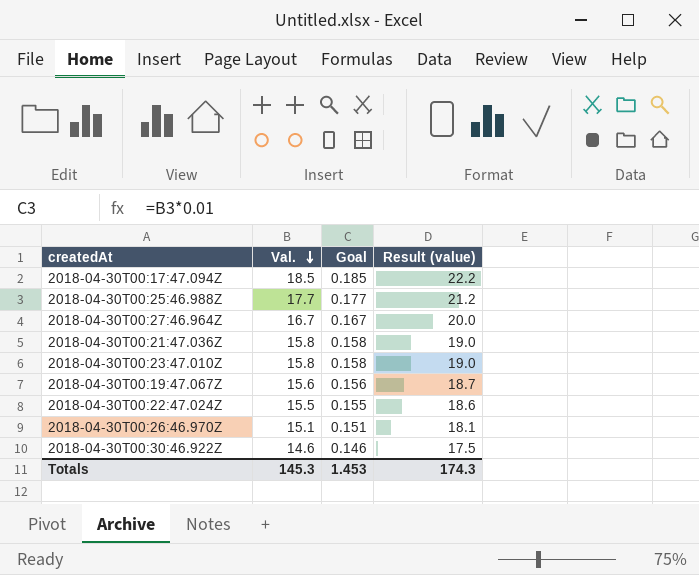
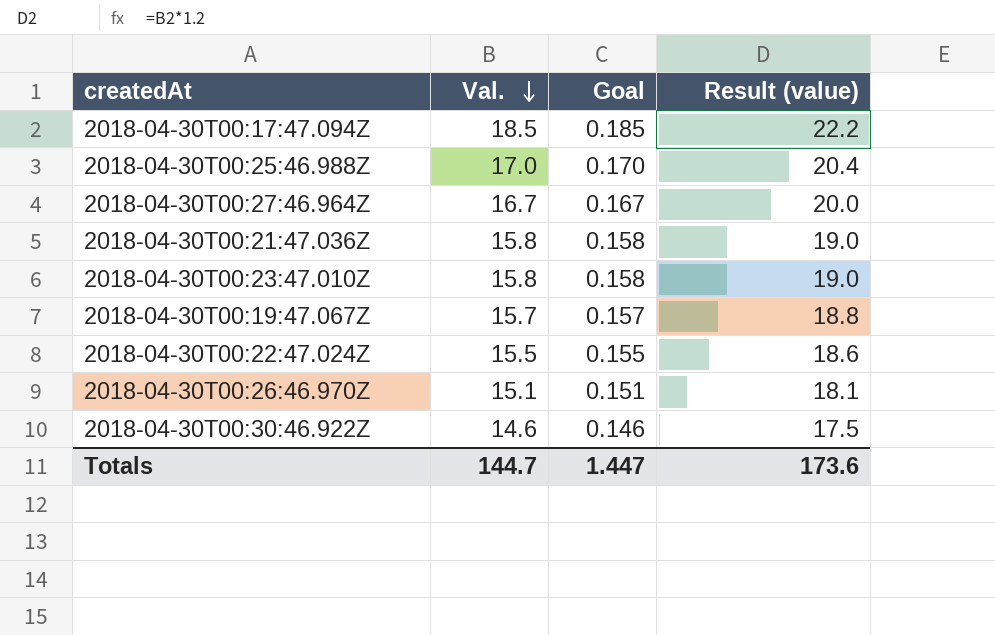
2018-04-30T00:25:46.988Z | Val.: 17.7 -> 17.0
2018-04-30T00:25:46.988Z | Goal: 0.177 -> 0.170
2018-04-30T00:25:46.988Z | Result (value): 21.2 -> 20.4
2018-04-30T00:19:47.067Z | Val.: 15.6 -> 15.7
2018-04-30T00:19:47.067Z | Goal: 0.156 -> 0.157
2018-04-30T00:19:47.067Z | Result (value): 18.7 -> 18.8
Totals | Val.: 145.3 -> 144.7
Totals | Goal: 1.453 -> 1.447
Totals | Result (value): 174.3 -> 173.6

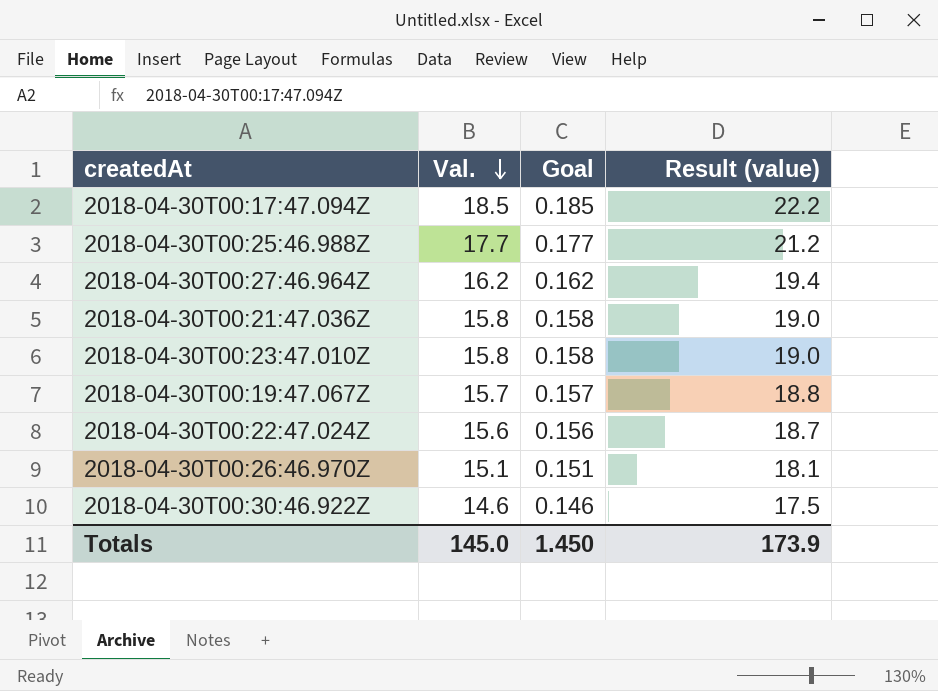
2018-04-30T00:25:46.988Z | Val.: 17.0 -> 17.7
2018-04-30T00:25:46.988Z | Goal: 0.170 -> 0.177
2018-04-30T00:25:46.988Z | Result (value): 20.4 -> 21.2
2018-04-30T00:27:46.964Z | Val.: 16.7 -> 16.2
2018-04-30T00:27:46.964Z | Goal: 0.167 -> 0.162
2018-04-30T00:27:46.964Z | Result (value): 20.0 -> 19.4
2018-04-30T00:22:47.024Z | Val.: 15.5 -> 15.6
2018-04-30T00:22:47.024Z | Goal: 0.155 -> 0.156
2018-04-30T00:22:47.024Z | Result (value): 18.6 -> 18.7
Totals | Val.: 144.7 -> 145.0
Totals | Goal: 1.447 -> 1.450
Totals | Result (value): 173.6 -> 173.9

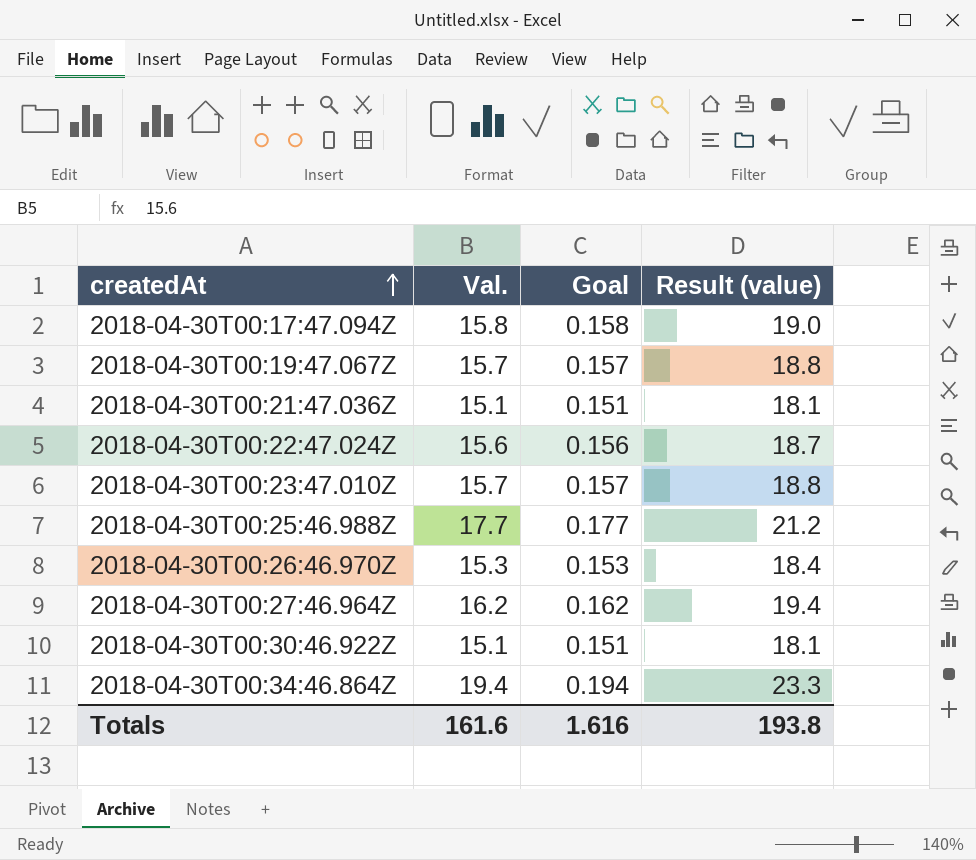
row order: Val. descending -> createdAt ascending
2018-04-30T00:17:47.094Z | Val.: 18.5 -> 15.8
2018-04-30T00:17:47.094Z | Goal: 0.185 -> 0.158
2018-04-30T00:17:47.094Z | Result (value): 22.2 -> 19.0
2018-04-30T00:21:47.036Z | Val.: 15.8 -> 15.1
2018-04-30T00:21:47.036Z | Goal: 0.158 -> 0.151
2018-04-30T00:21:47.036Z | Result (value): 19.0 -> 18.1
2018-04-30T00:23:47.010Z | Val.: 15.8 -> 15.7
2018-04-30T00:23:47.010Z | Goal: 0.158 -> 0.157
2018-04-30T00:23:47.010Z | Result (value): 19.0 -> 18.8
2018-04-30T00:26:46.970Z | Val.: 15.1 -> 15.3
2018-04-30T00:26:46.970Z | Goal: 0.151 -> 0.153
2018-04-30T00:26:46.970Z | Result (value): 18.1 -> 18.4
2018-04-30T00:30:46.922Z | Val.: 14.6 -> 15.1
2018-04-30T00:30:46.922Z | Goal: 0.146 -> 0.151
2018-04-30T00:30:46.922Z | Result (value): 17.5 -> 18.1
row 2018-04-30T00:34:46.864Z: none -> 19.4 | 0.194 | 23.3
Totals | Val.: 145.0 -> 161.6
Totals | Goal: 1.450 -> 1.616
Totals | Result (value): 173.9 -> 193.8

